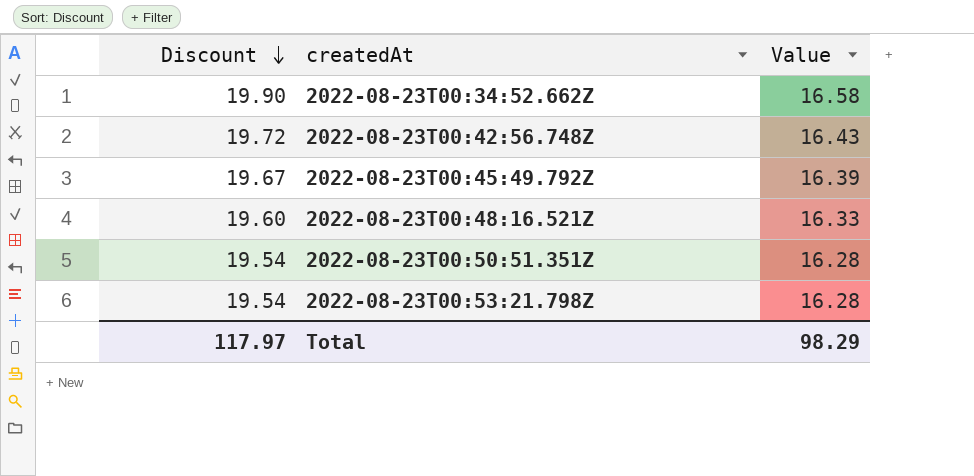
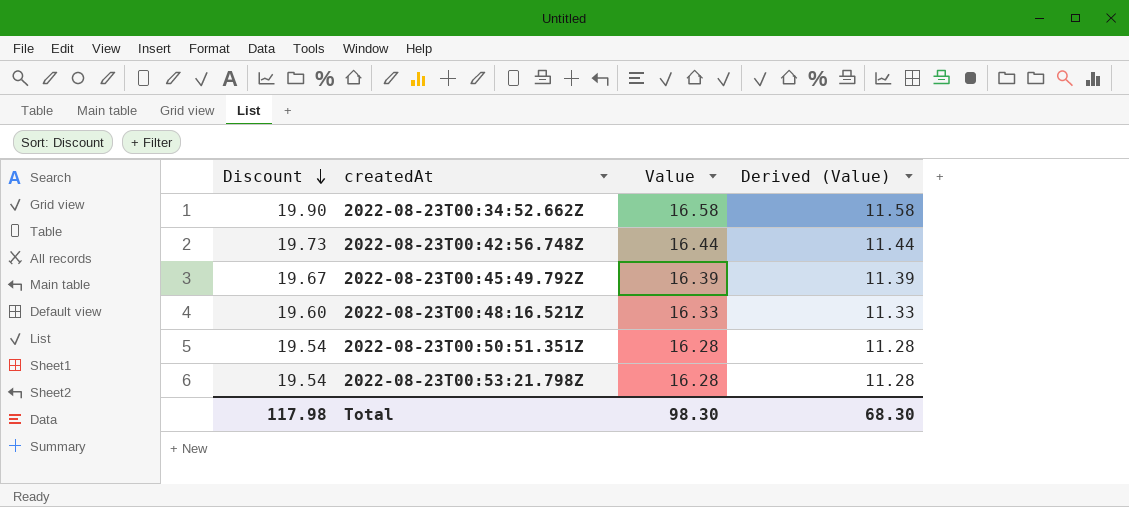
column Derived (Value) | formula: none -> [Value] - 5
2022-08-23T00:42:56.748Z | Discount: 19.72 -> 19.73
2022-08-23T00:42:56.748Z | Value: 16.43 -> 16.44
Total | Discount: 117.97 -> 117.98
Total | Value: 98.29 -> 98.30

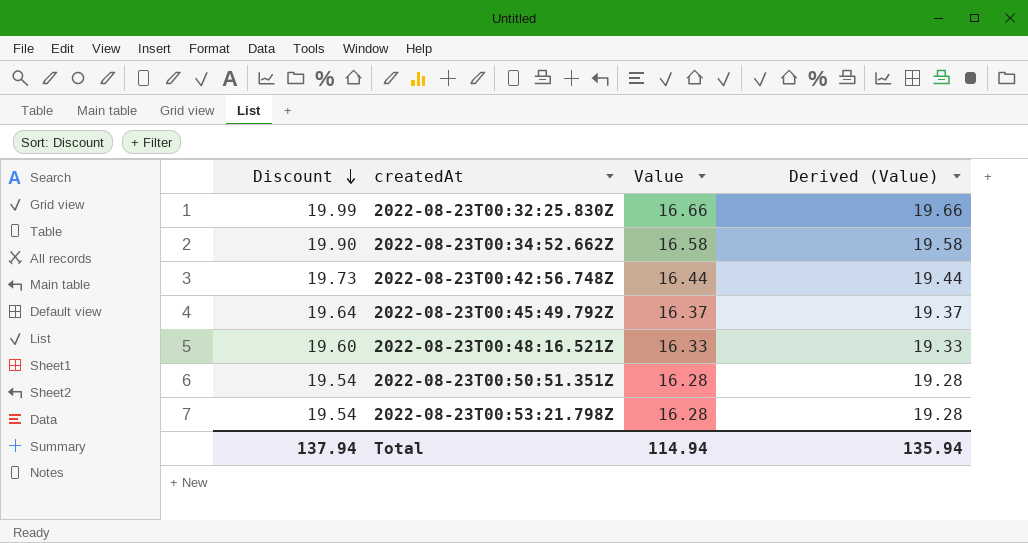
column Derived (Value) | formula: [Value] - 5 -> [Value] + 3
row 2022-08-23T00:32:25.830Z: none -> 19.99 | 16.66 | 19.66
2022-08-23T00:45:49.792Z | Discount: 19.67 -> 19.64
2022-08-23T00:45:49.792Z | Value: 16.39 -> 16.37
Total | Discount: 117.98 -> 137.94
Total | Value: 98.30 -> 114.94
Total | Derived (Value): 68.30 -> 135.94

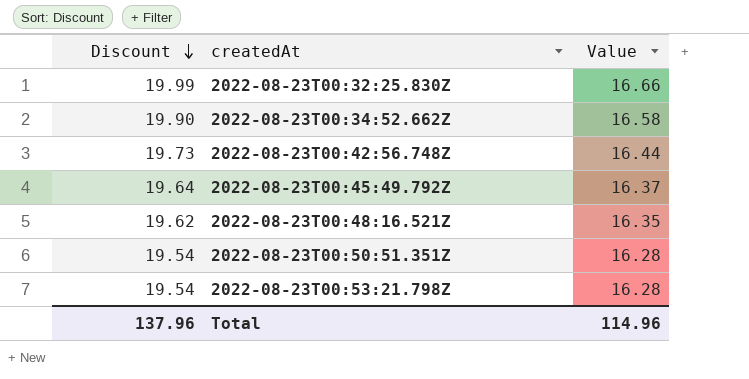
column Derived (Value) | formula: [Value] + 3 -> none
2022-08-23T00:48:16.521Z | Discount: 19.60 -> 19.62
2022-08-23T00:48:16.521Z | Value: 16.33 -> 16.35
Total | Discount: 137.94 -> 137.96
Total | Value: 114.94 -> 114.96

